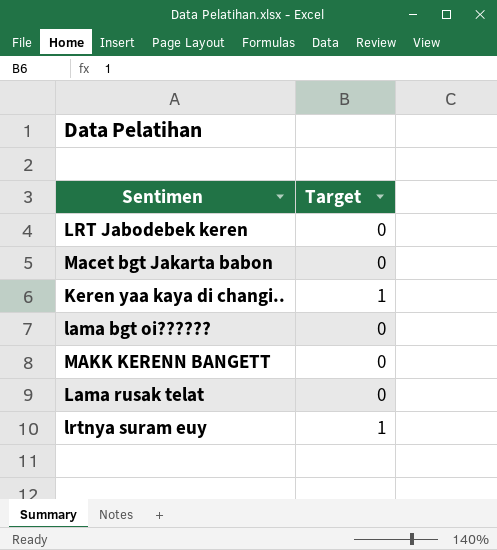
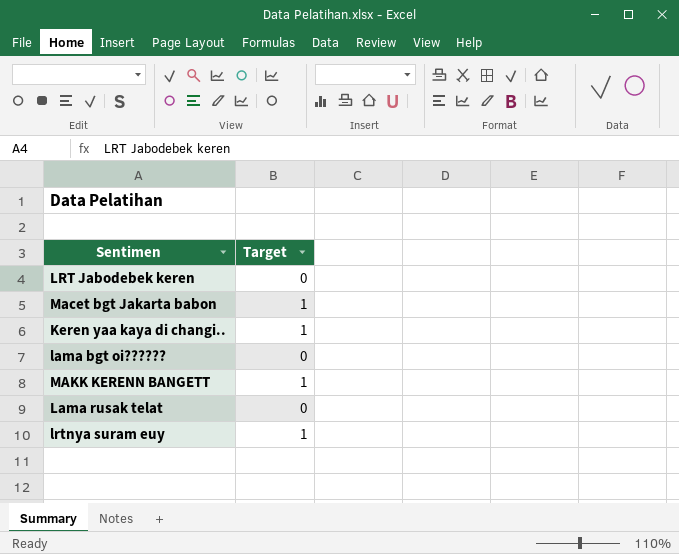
Macet bgt Jakarta babon | Target: 0 -> 1
MAKK KERENN BANGETT | Target: 0 -> 1

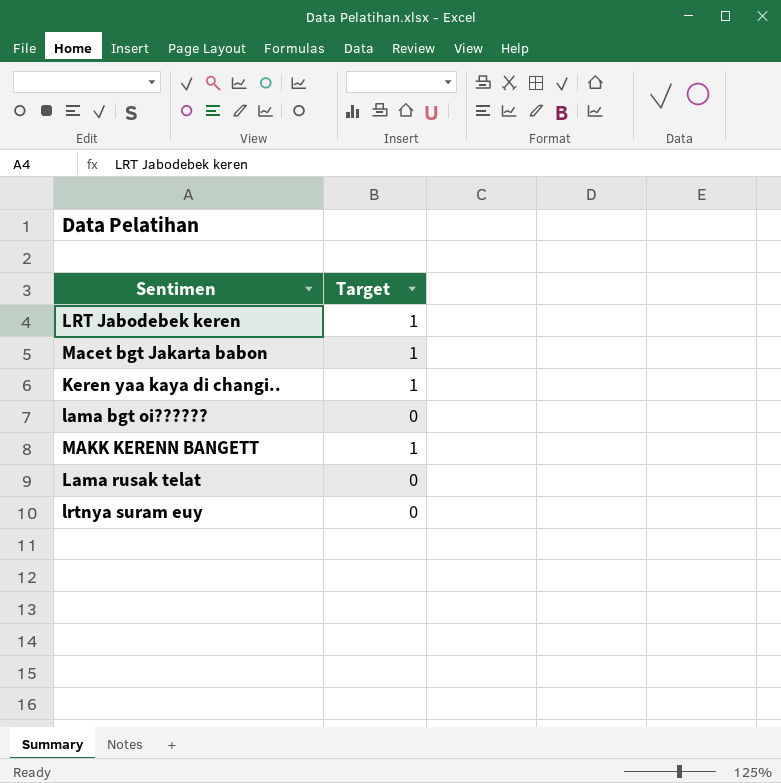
LRT Jabodebek keren | Target: 0 -> 1
lrtnya suram euy | Target: 1 -> 0

